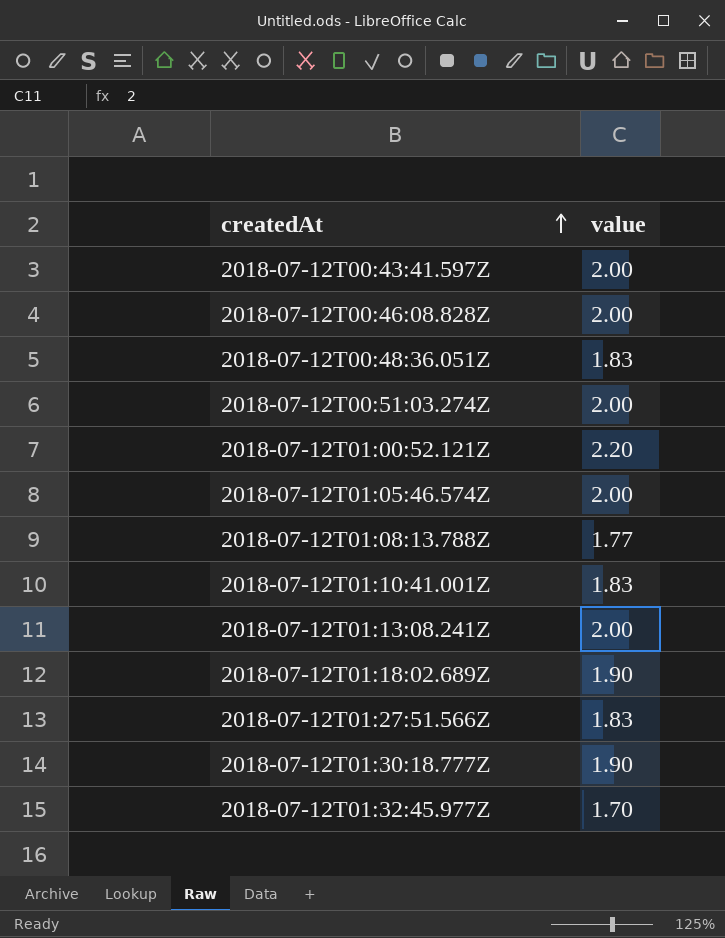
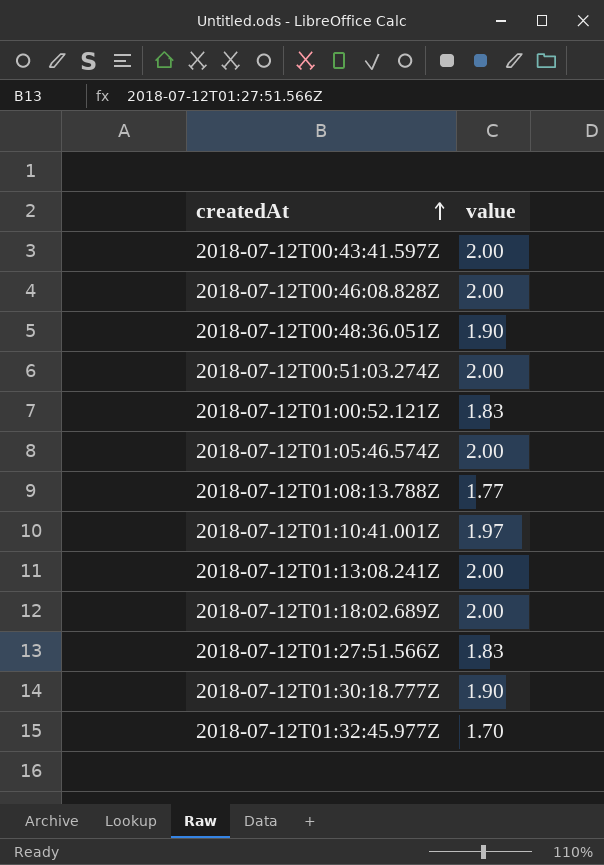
2018-07-12T00:48:36.051Z | value: 1.83 -> 1.90
2018-07-12T01:00:52.121Z | value: 2.20 -> 1.83
2018-07-12T01:10:41.001Z | value: 1.83 -> 1.97
2018-07-12T01:18:02.689Z | value: 1.90 -> 2.00

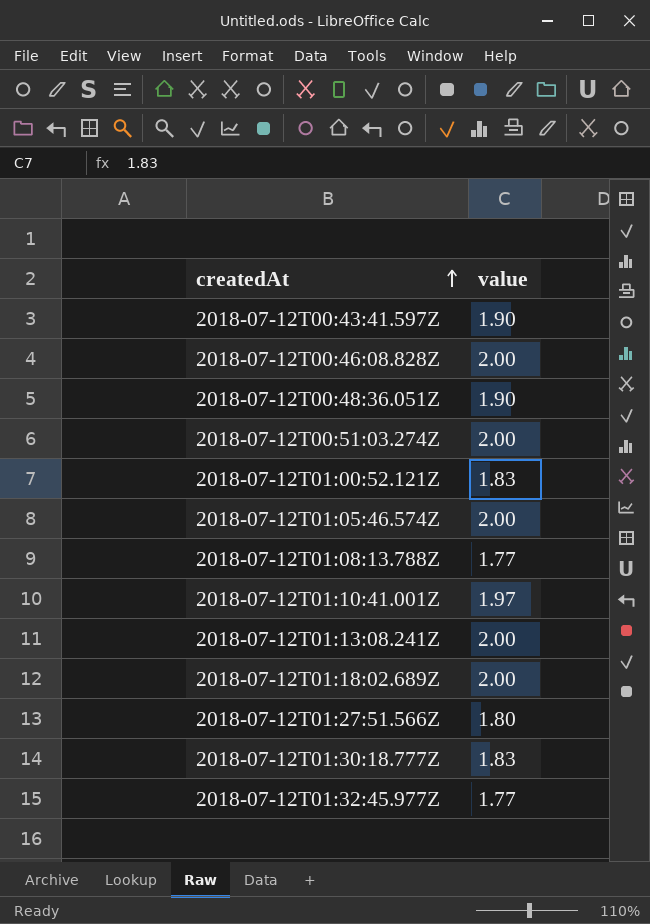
2018-07-12T00:43:41.597Z | value: 2.00 -> 1.90
2018-07-12T01:27:51.566Z | value: 1.83 -> 1.80
2018-07-12T01:30:18.777Z | value: 1.90 -> 1.83
2018-07-12T01:32:45.977Z | value: 1.70 -> 1.77

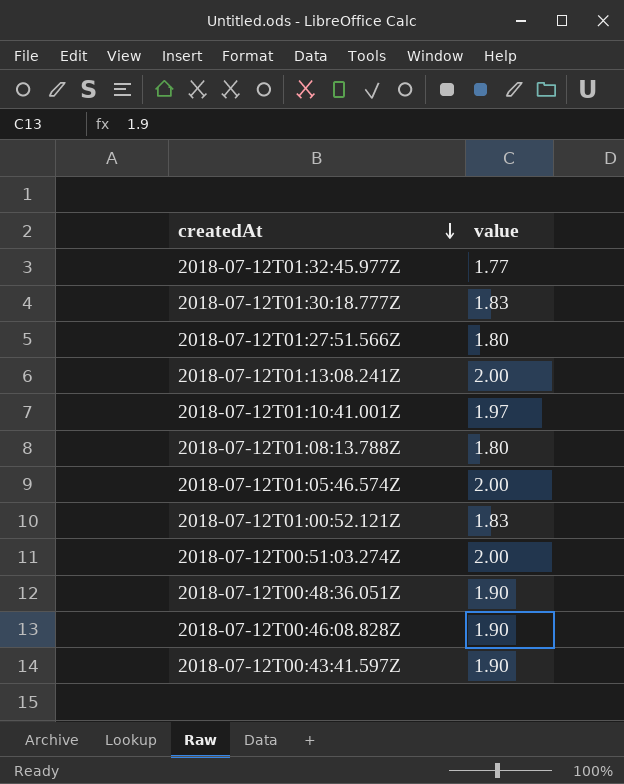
row order: createdAt ascending -> createdAt descending
row 2018-07-12T01:18:02.689Z: 2.00 -> none
2018-07-12T01:08:13.788Z | value: 1.77 -> 1.80
2018-07-12T00:46:08.828Z | value: 2.00 -> 1.90

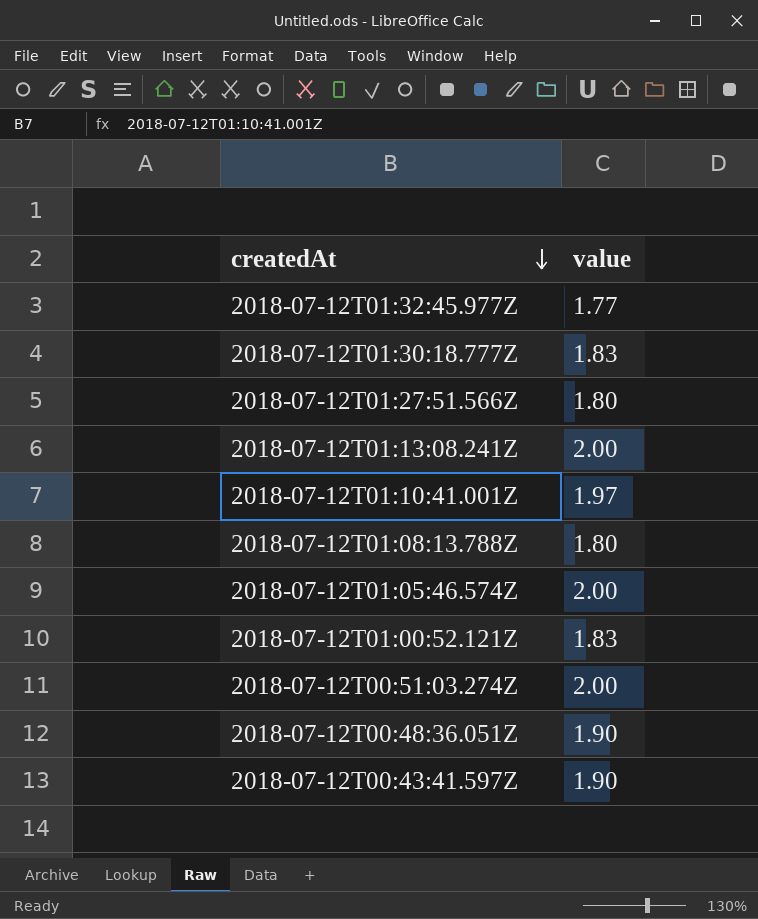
row 2018-07-12T00:46:08.828Z: 1.90 -> none

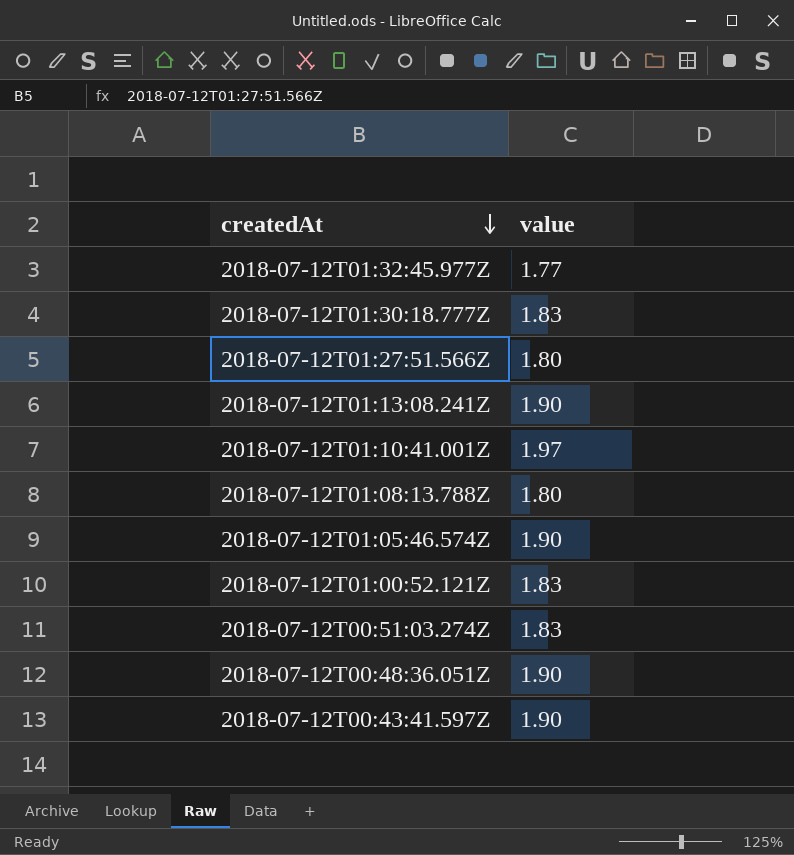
2018-07-12T01:13:08.241Z | value: 2.00 -> 1.90
2018-07-12T01:05:46.574Z | value: 2.00 -> 1.90
2018-07-12T00:51:03.274Z | value: 2.00 -> 1.83

